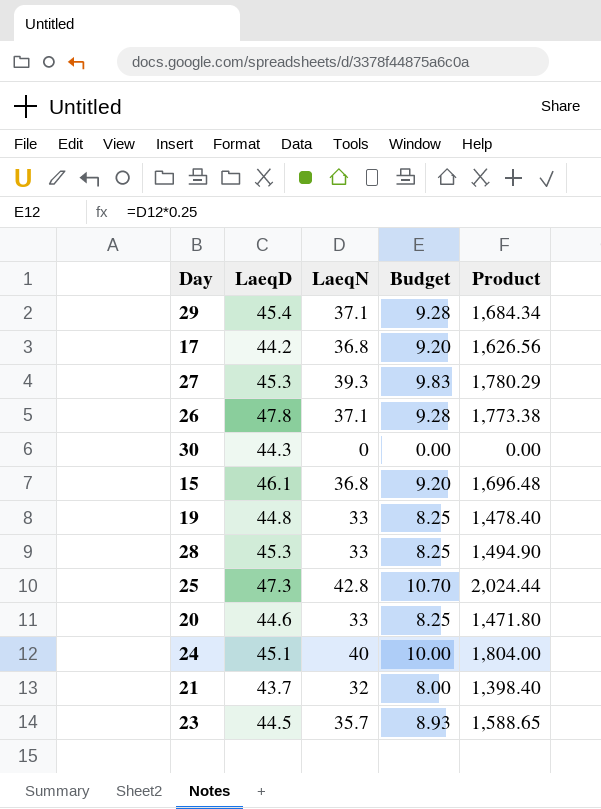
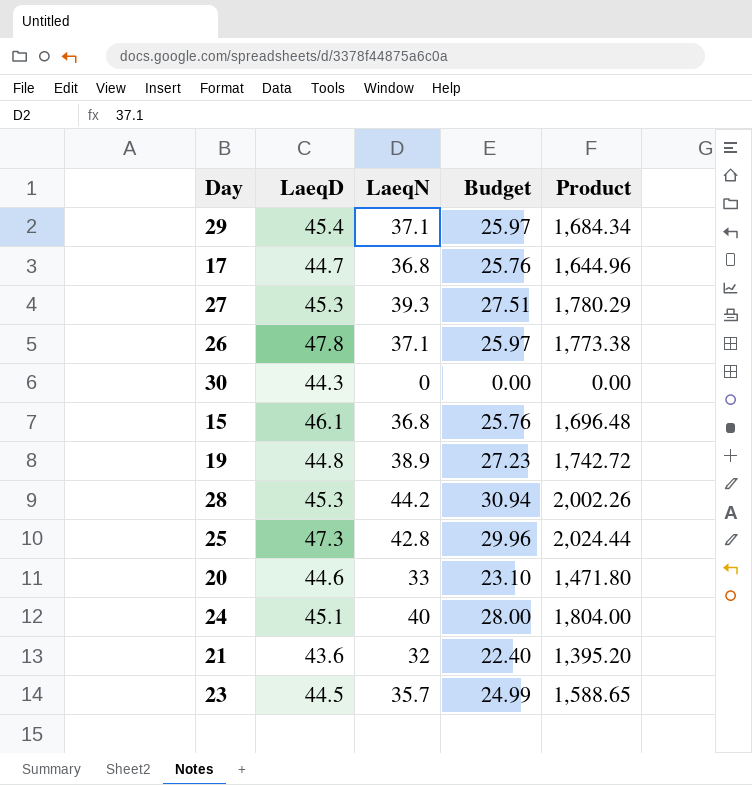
column Budget | formula: [LaeqN] * 0.25 -> [LaeqN] * 0.7
17 | LaeqD: 44.2 -> 44.7
17 | Product: 1,626.56 -> 1,644.96
19 | LaeqN: 33 -> 38.9
19 | Product: 1,478.40 -> 1,742.72
28 | LaeqN: 33 -> 44.2
28 | Product: 1,494.90 -> 2,002.26
21 | LaeqD: 43.7 -> 43.6
21 | Product: 1,398.40 -> 1,395.20

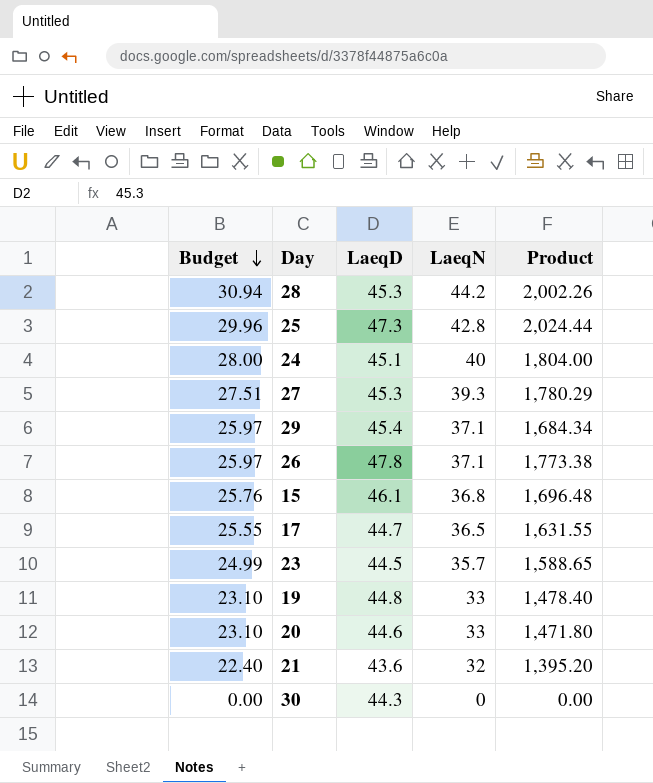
row order: none -> Budget descending
column Budget | position: 4 -> 1
17 | Budget: 25.76 -> 25.55
17 | LaeqN: 36.8 -> 36.5
17 | Product: 1,644.96 -> 1,631.55
19 | Budget: 27.23 -> 23.10
19 | LaeqN: 38.9 -> 33
19 | Product: 1,742.72 -> 1,478.40

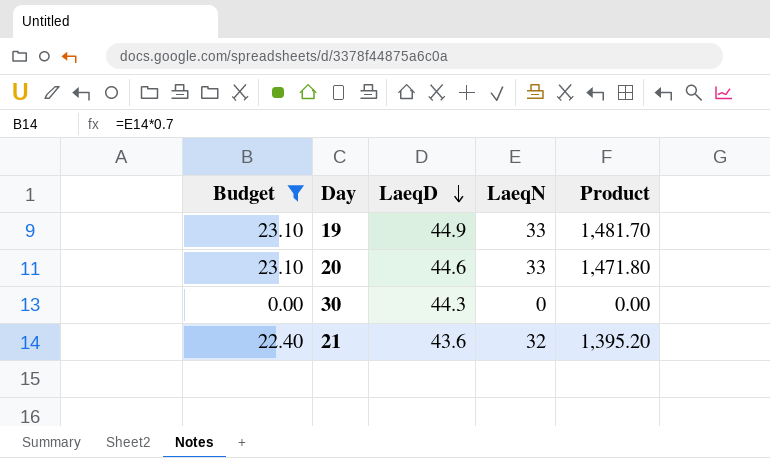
filter: none -> Budget <= 23.10
row order: Budget descending -> LaeqD descending
19 | LaeqD: 44.8 -> 44.9
19 | Product: 1,478.40 -> 1,481.70

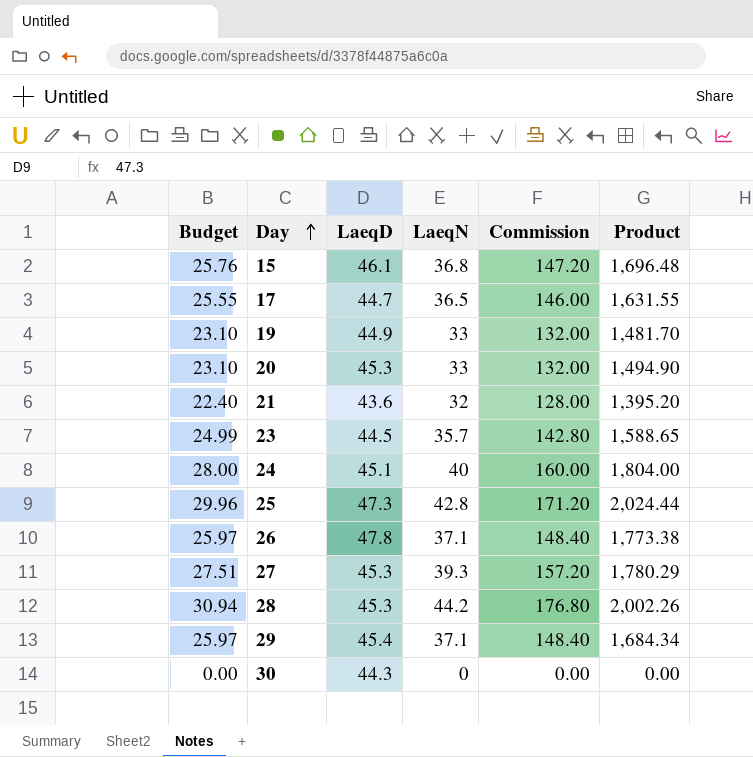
filter: Budget <= 23.10 -> none
row order: LaeqD descending -> Day ascending
column Commission | formula: none -> [LaeqN] * 4
20 | LaeqD: 44.6 -> 45.3
20 | Product: 1,471.80 -> 1,494.90

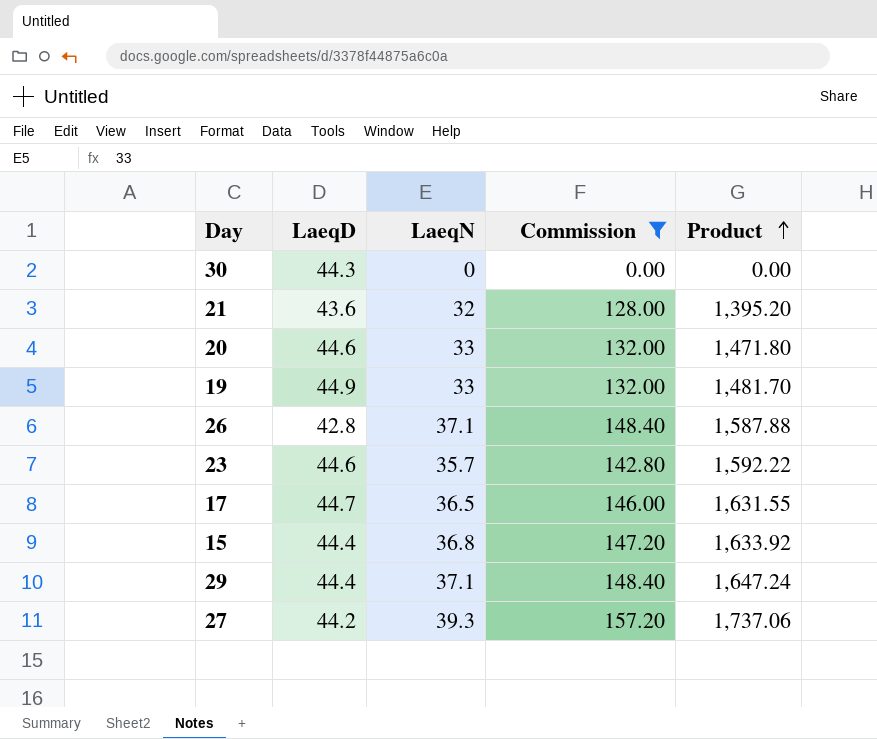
filter: none -> Commission <= 157.20
row order: Day ascending -> Product ascending
column Budget | formula: [LaeqN] * 0.7 -> none
20 | LaeqD: 45.3 -> 44.6
20 | Product: 1,494.90 -> 1,471.80
26 | LaeqD: 47.8 -> 42.8
26 | Product: 1,773.38 -> 1,587.88
23 | LaeqD: 44.5 -> 44.6
23 | Product: 1,588.65 -> 1,592.22
15 | LaeqD: 46.1 -> 44.4
15 | Product: 1,696.48 -> 1,633.92
29 | LaeqD: 45.4 -> 44.4
29 | Product: 1,684.34 -> 1,647.24
27 | LaeqD: 45.3 -> 44.2
27 | Product: 1,780.29 -> 1,737.06

